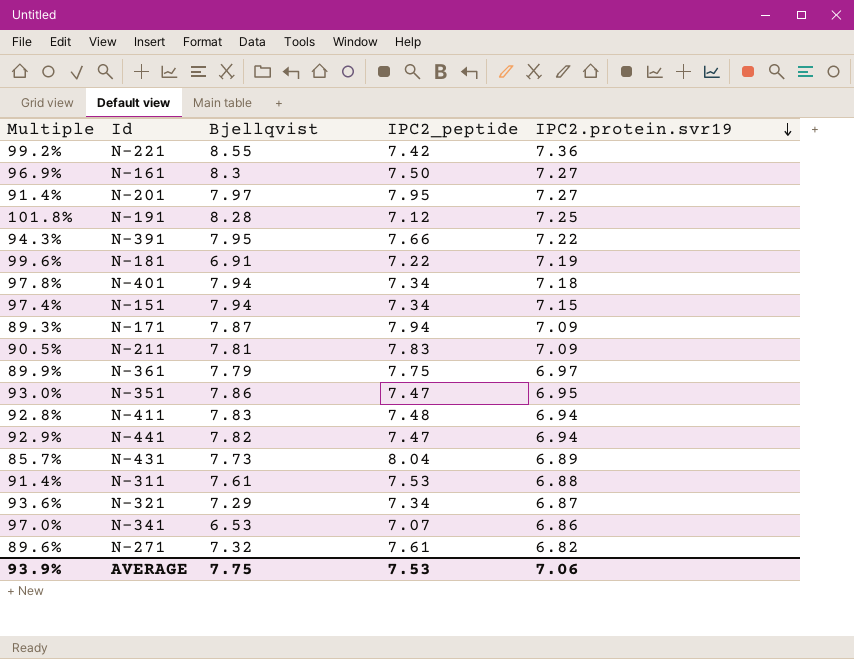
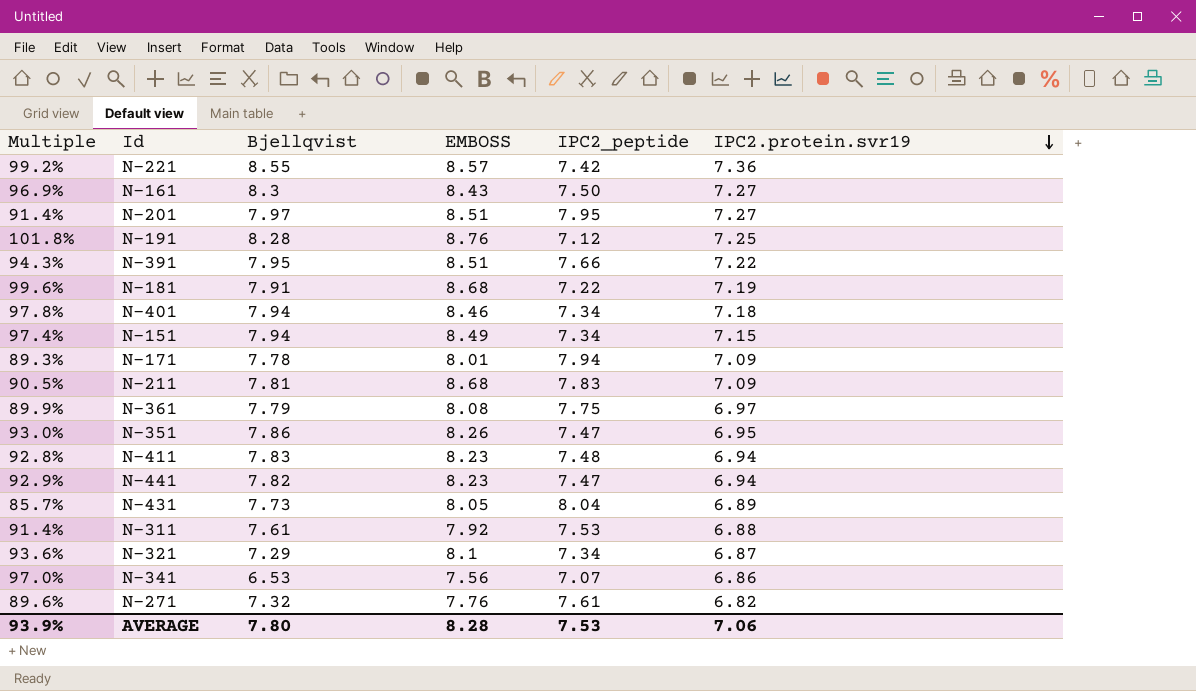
column EMBOSS | position: none -> 4
N-181 | Bjellqvist: 6.91 -> 7.91
N-171 | Bjellqvist: 7.87 -> 7.78
AVERAGE | Bjellqvist: 7.75 -> 7.80

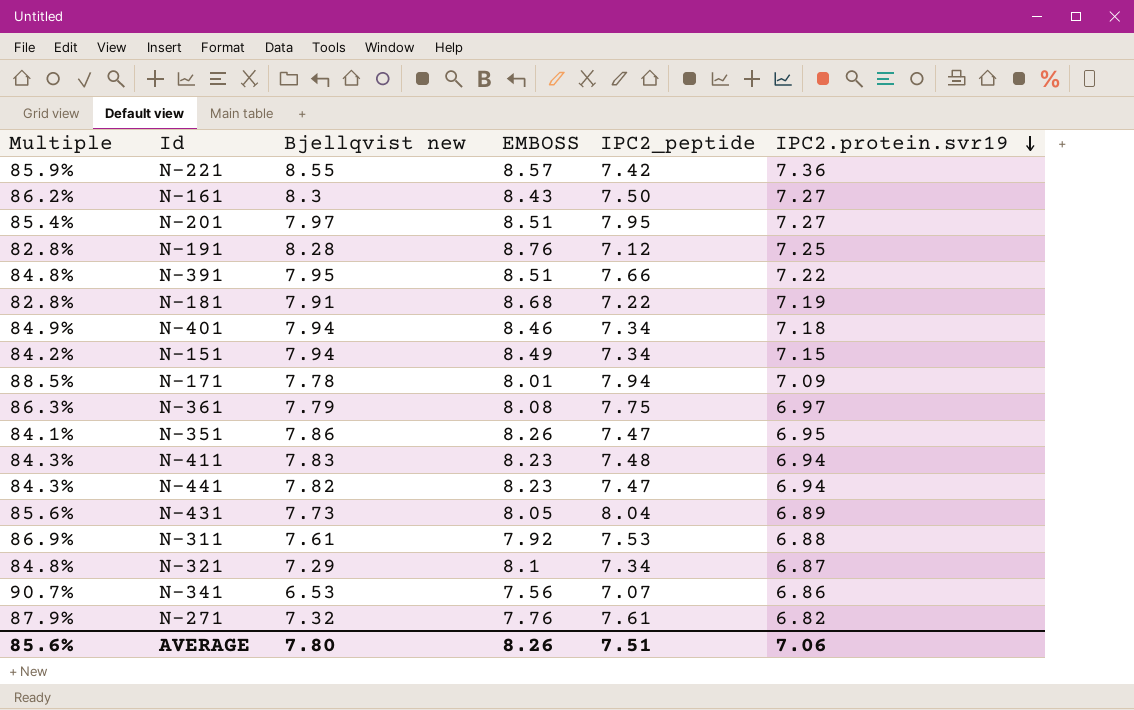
column Multiple | formula: [IPC2.protein.svr19] / [IPC2_peptide] -> [IPC2.protein.svr19] / [EMBOSS]
column name: Bjellqvist -> Bjellqvist new
row N-211: 90.5% | 7.81 | 8.68 | 7.83 | 7.09 -> none
AVERAGE | Multiple: 93.9% -> 85.6%
AVERAGE | EMBOSS: 8.28 -> 8.26
AVERAGE | IPC2_peptide: 7.53 -> 7.51

